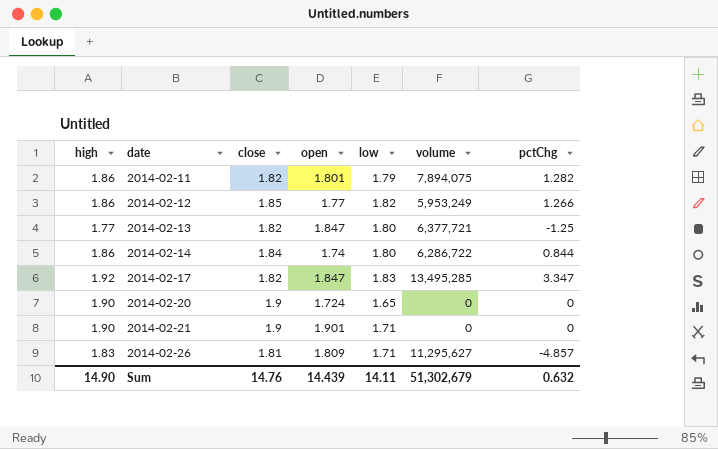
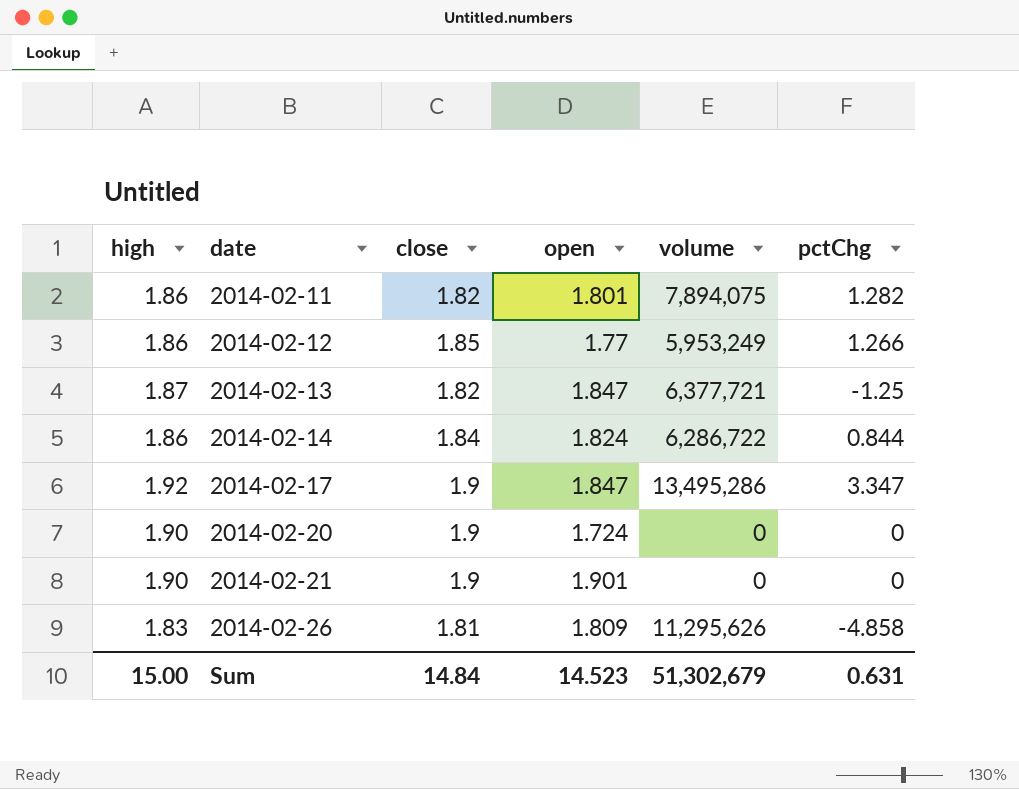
column low | position: 5 -> none
2014-02-13 | high: 1.77 -> 1.87
2014-02-14 | open: 1.74 -> 1.824
2014-02-17 | close: 1.82 -> 1.9
2014-02-17 | volume: 13,495,285 -> 13,495,286
2014-02-26 | volume: 11,295,627 -> 11,295,626
2014-02-26 | pctChg: -4.857 -> -4.858
Sum | high: 14.90 -> 15.00
Sum | close: 14.76 -> 14.84
Sum | open: 14.439 -> 14.523
Sum | pctChg: 0.632 -> 0.631

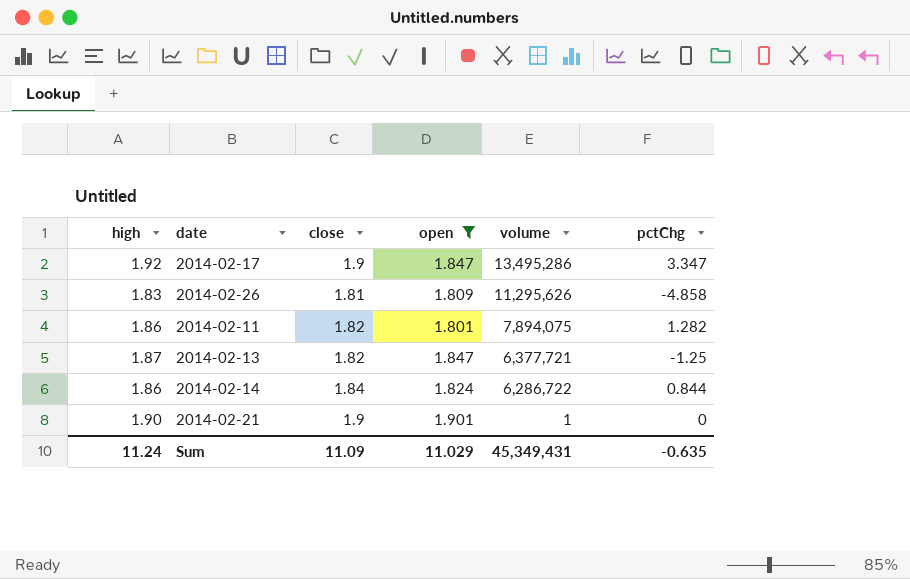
filter: none -> open >= 1.801
row order: date ascending -> volume descending
2014-02-21 | volume: 0 -> 1
Sum | high: 15.00 -> 11.24
Sum | close: 14.84 -> 11.09
Sum | open: 14.523 -> 11.029
Sum | volume: 51,302,679 -> 45,349,431
Sum | pctChg: 0.631 -> -0.635

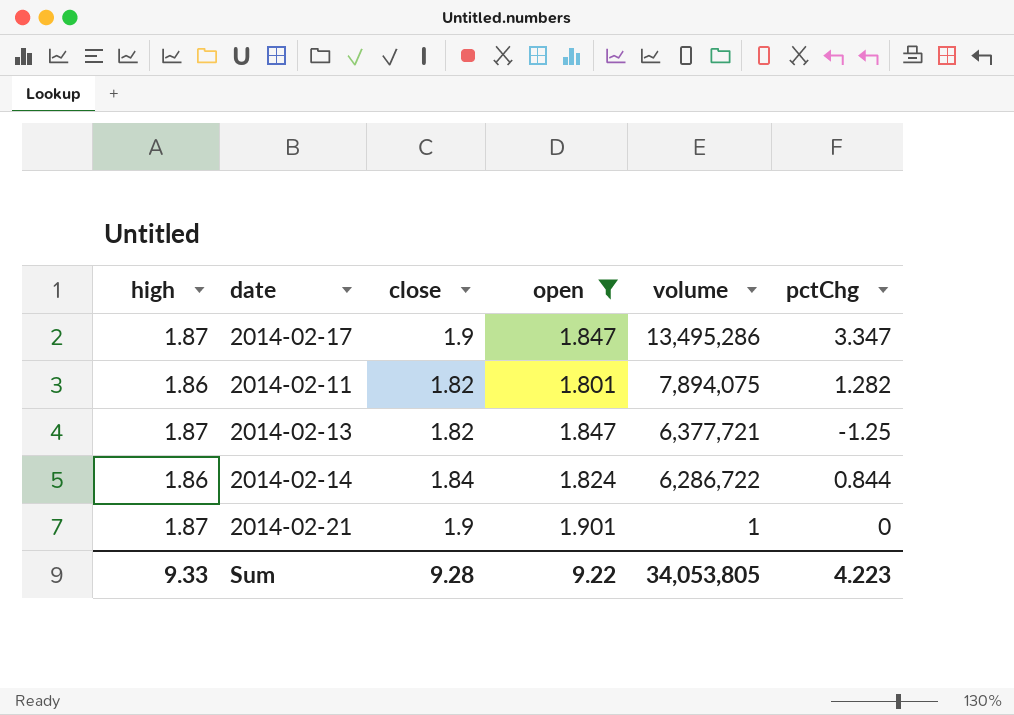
row 2014-02-26: 1.83 | 1.81 | 1.809 | 11,295,626 | -4.858 -> none
2014-02-17 | high: 1.92 -> 1.87
2014-02-21 | high: 1.90 -> 1.87
Sum | high: 11.24 -> 9.33
Sum | close: 11.09 -> 9.28
Sum | open: 11.029 -> 9.22
Sum | volume: 45,349,431 -> 34,053,805
Sum | pctChg: -0.635 -> 4.223

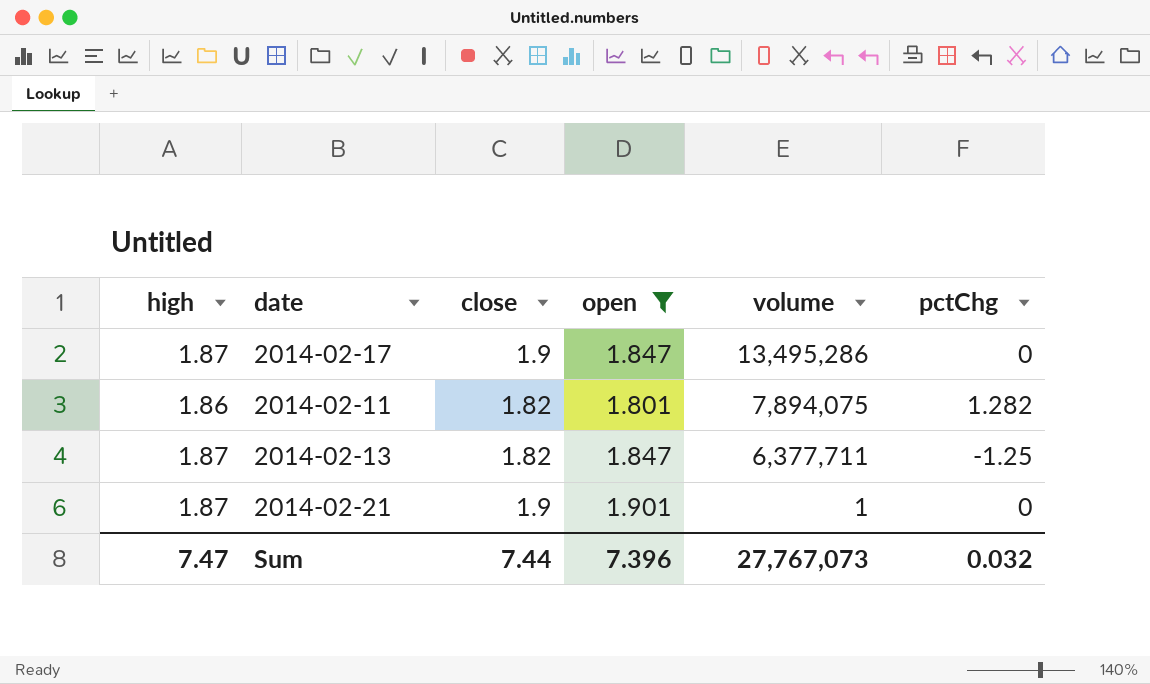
row 2014-02-14: 1.86 | 1.84 | 1.824 | 6,286,722 | 0.844 -> none
2014-02-17 | pctChg: 3.347 -> 0
2014-02-13 | volume: 6,377,721 -> 6,377,711
Sum | high: 9.33 -> 7.47
Sum | close: 9.28 -> 7.44
Sum | open: 9.22 -> 7.396
Sum | volume: 34,053,805 -> 27,767,073
Sum | pctChg: 4.223 -> 0.032

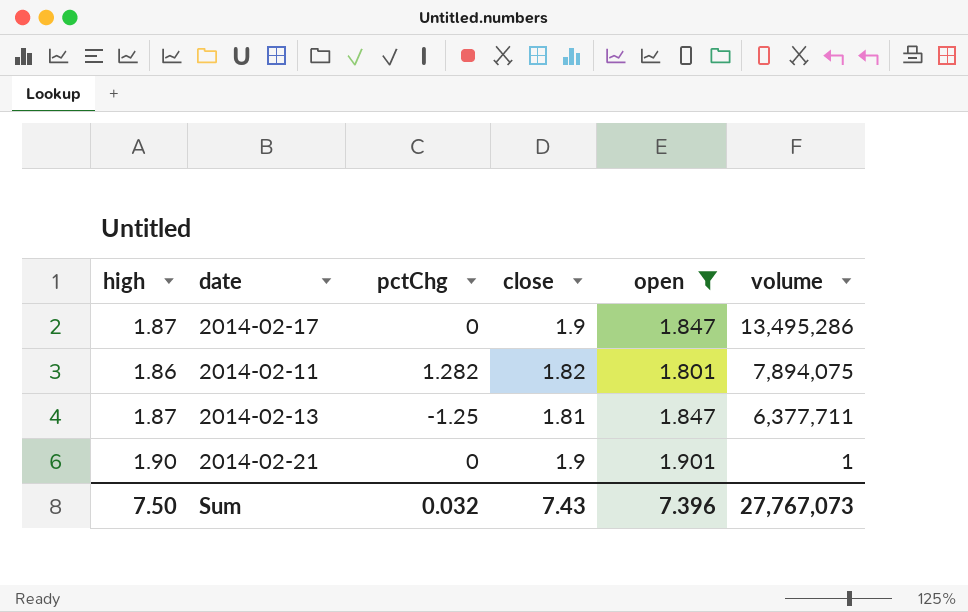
column pctChg | position: 6 -> 3
2014-02-13 | close: 1.82 -> 1.81
2014-02-21 | high: 1.87 -> 1.90
Sum | high: 7.47 -> 7.50
Sum | close: 7.44 -> 7.43

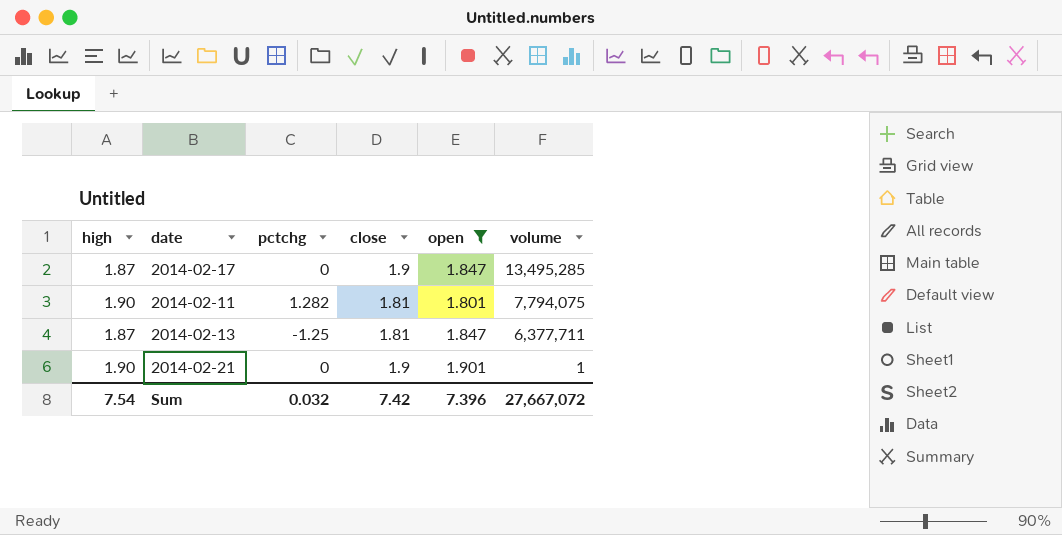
column name: pctChg -> pctchg
2014-02-17 | volume: 13,495,286 -> 13,495,285
2014-02-11 | high: 1.86 -> 1.90
2014-02-11 | close: 1.82 -> 1.81
2014-02-11 | volume: 7,894,075 -> 7,794,075
Sum | high: 7.50 -> 7.54
Sum | close: 7.43 -> 7.42
Sum | volume: 27,767,073 -> 27,667,072

